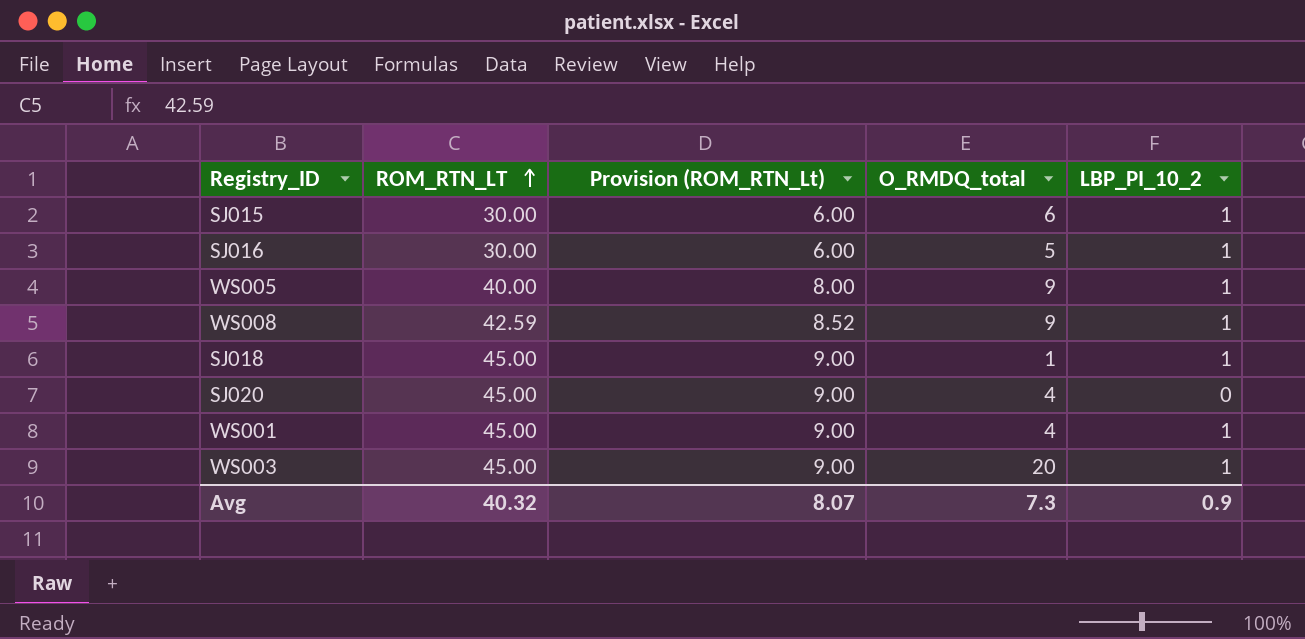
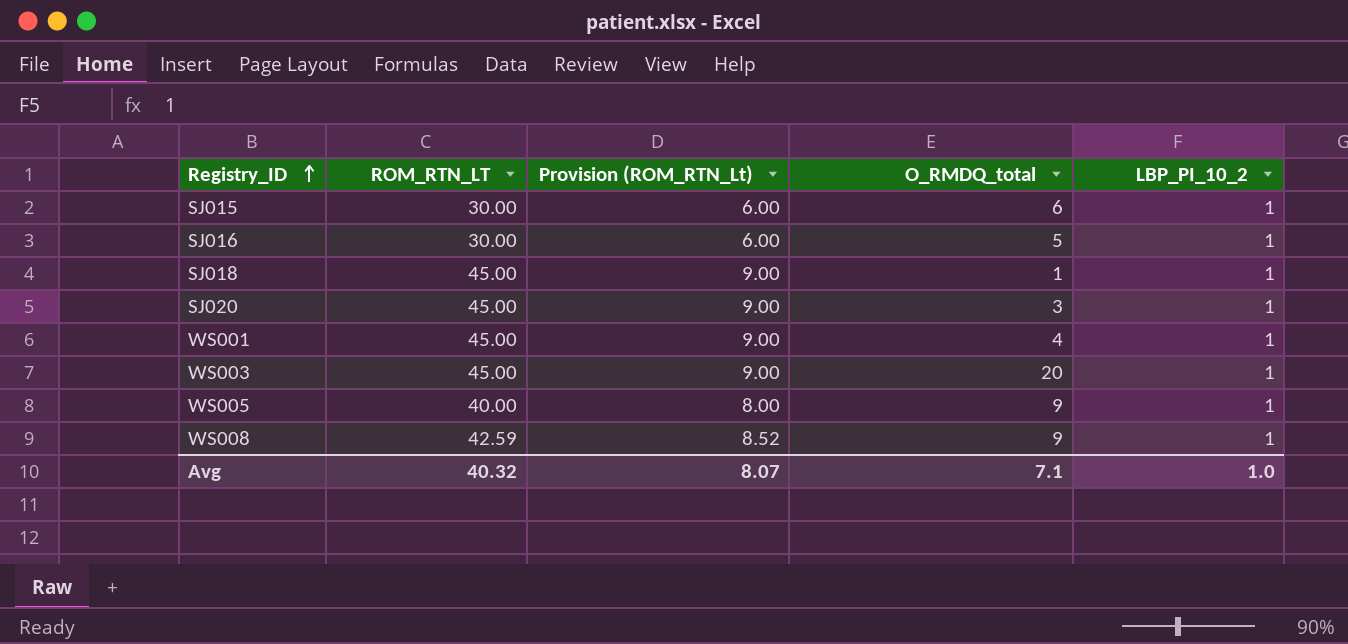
row order: ROM_RTN_LT ascending -> Registry_ID ascending
SJ020 | O_RMDQ_total: 4 -> 3
SJ020 | LBP_PI_10_2: 0 -> 1
Avg | O_RMDQ_total: 7.3 -> 7.1
Avg | LBP_PI_10_2: 0.9 -> 1.0

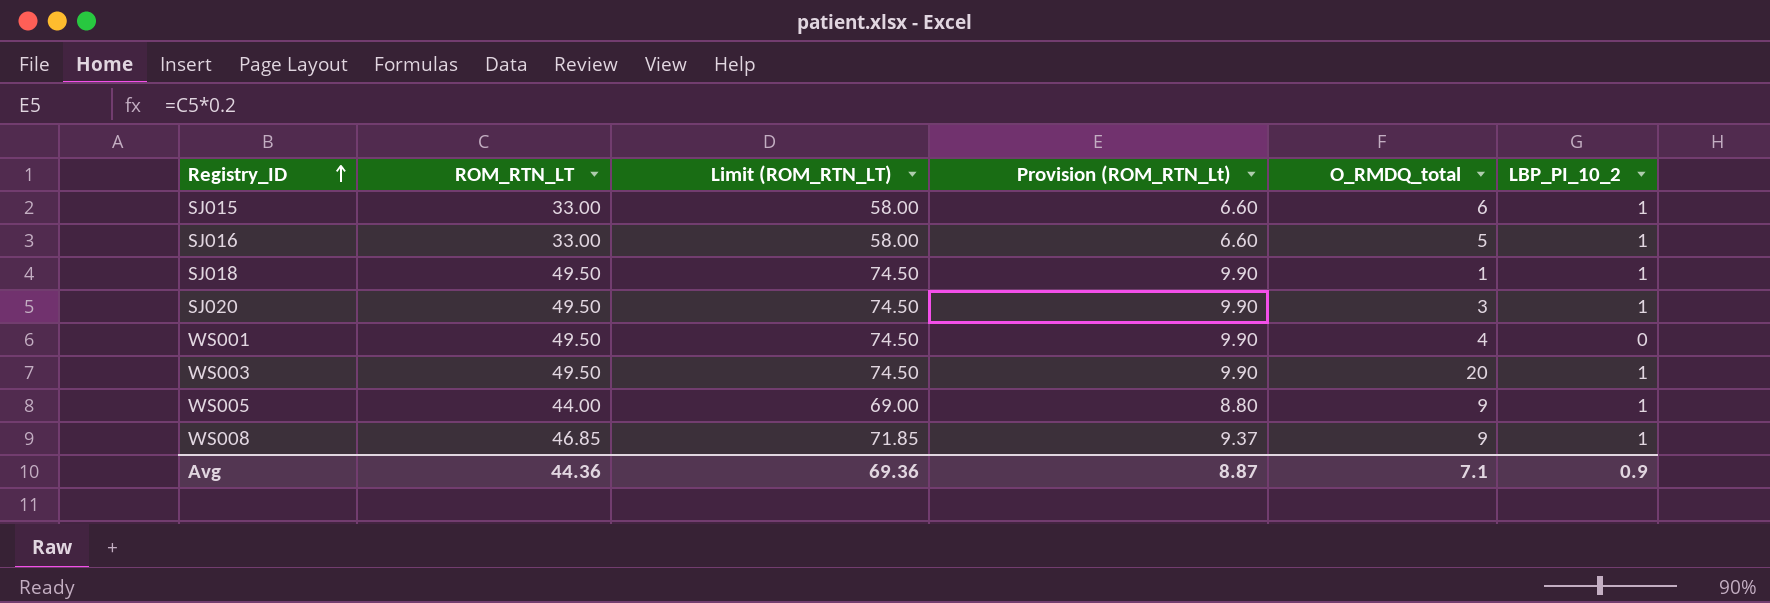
column Limit (ROM_RTN_LT) | formula: none -> [ROM_RTN_LT] + 25
SJ015 | ROM_RTN_LT: 30.00 -> 33.00
SJ015 | Provision (ROM_RTN_Lt): 6.00 -> 6.60
SJ016 | ROM_RTN_LT: 30.00 -> 33.00
SJ016 | Provision (ROM_RTN_Lt): 6.00 -> 6.60
SJ018 | ROM_RTN_LT: 45.00 -> 49.50
SJ018 | Provision (ROM_RTN_Lt): 9.00 -> 9.90
SJ020 | ROM_RTN_LT: 45.00 -> 49.50
SJ020 | Provision (ROM_RTN_Lt): 9.00 -> 9.90
WS001 | ROM_RTN_LT: 45.00 -> 49.50
WS001 | Provision (ROM_RTN_Lt): 9.00 -> 9.90
WS001 | LBP_PI_10_2: 1 -> 0
WS003 | ROM_RTN_LT: 45.00 -> 49.50
WS003 | Provision (ROM_RTN_Lt): 9.00 -> 9.90
WS005 | ROM_RTN_LT: 40.00 -> 44.00
WS005 | Provision (ROM_RTN_Lt): 8.00 -> 8.80
WS008 | ROM_RTN_LT: 42.59 -> 46.85
WS008 | Provision (ROM_RTN_Lt): 8.52 -> 9.37
Avg | ROM_RTN_LT: 40.32 -> 44.36
Avg | Provision (ROM_RTN_Lt): 8.07 -> 8.87
Avg | LBP_PI_10_2: 1.0 -> 0.9

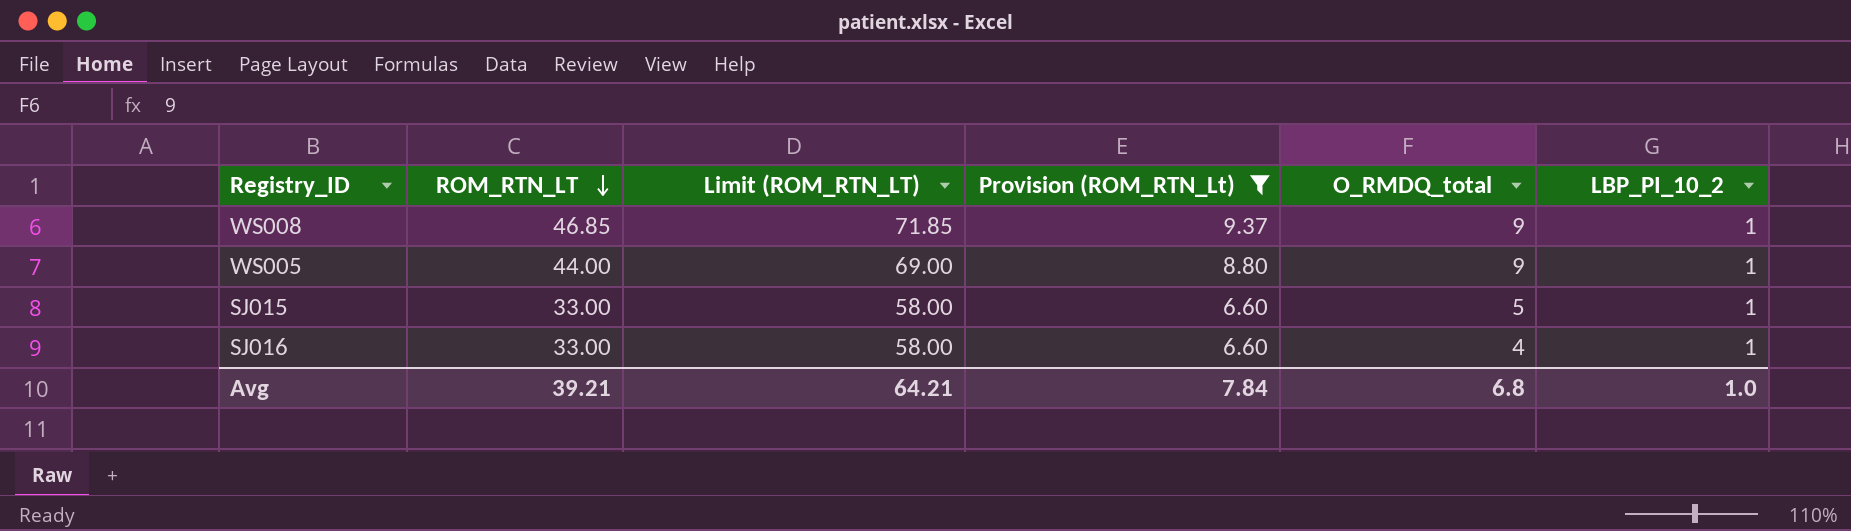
filter: none -> Provision (ROM_RTN_Lt) != 9.90
row order: Registry_ID ascending -> ROM_RTN_LT descending
SJ015 | O_RMDQ_total: 6 -> 5
SJ016 | O_RMDQ_total: 5 -> 4
Avg | ROM_RTN_LT: 44.36 -> 39.21
Avg | Limit (ROM_RTN_LT): 69.36 -> 64.21
Avg | Provision (ROM_RTN_Lt): 8.87 -> 7.84
Avg | O_RMDQ_total: 7.1 -> 6.8
Avg | LBP_PI_10_2: 0.9 -> 1.0

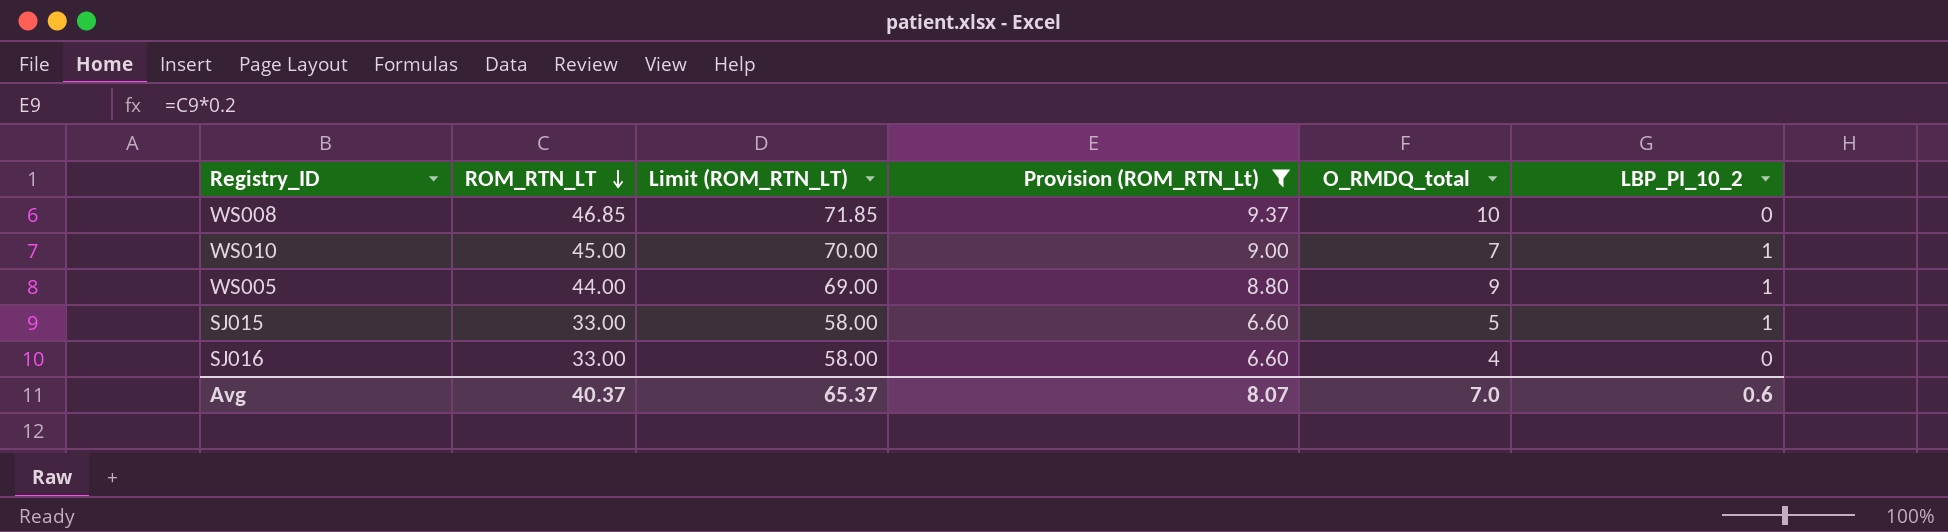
WS008 | O_RMDQ_total: 9 -> 10
WS008 | LBP_PI_10_2: 1 -> 0
row WS010: none -> 45.00 | 70.00 | 9.00 | 7 | 1
SJ016 | LBP_PI_10_2: 1 -> 0
Avg | ROM_RTN_LT: 39.21 -> 40.37
Avg | Limit (ROM_RTN_LT): 64.21 -> 65.37
Avg | Provision (ROM_RTN_Lt): 7.84 -> 8.07
Avg | O_RMDQ_total: 6.8 -> 7.0
Avg | LBP_PI_10_2: 1.0 -> 0.6

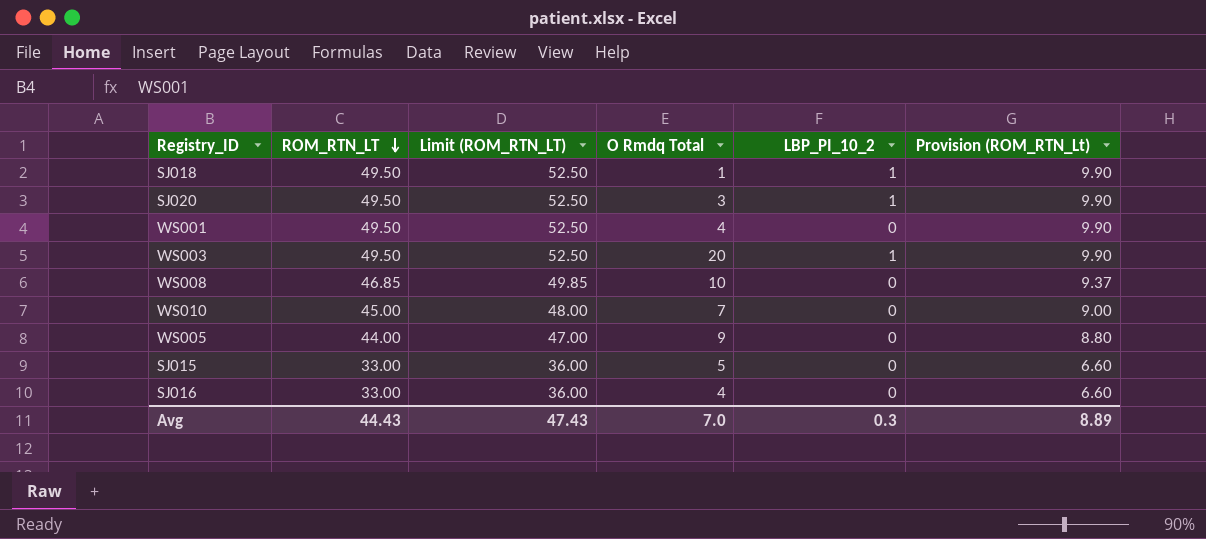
filter: Provision (ROM_RTN_Lt) != 9.90 -> none
column Limit (ROM_RTN_LT) | formula: [ROM_RTN_LT] + 25 -> [ROM_RTN_LT] + 3
column name: O_RMDQ_total -> O Rmdq Total
column Provision (ROM_RTN_Lt) | position: 4 -> 6
WS010 | LBP_PI_10_2: 1 -> 0
WS005 | LBP_PI_10_2: 1 -> 0
SJ015 | LBP_PI_10_2: 1 -> 0
Avg | ROM_RTN_LT: 40.37 -> 44.43
Avg | Limit (ROM_RTN_LT): 65.37 -> 47.43
Avg | LBP_PI_10_2: 0.6 -> 0.3
Avg | Provision (ROM_RTN_Lt): 8.07 -> 8.89

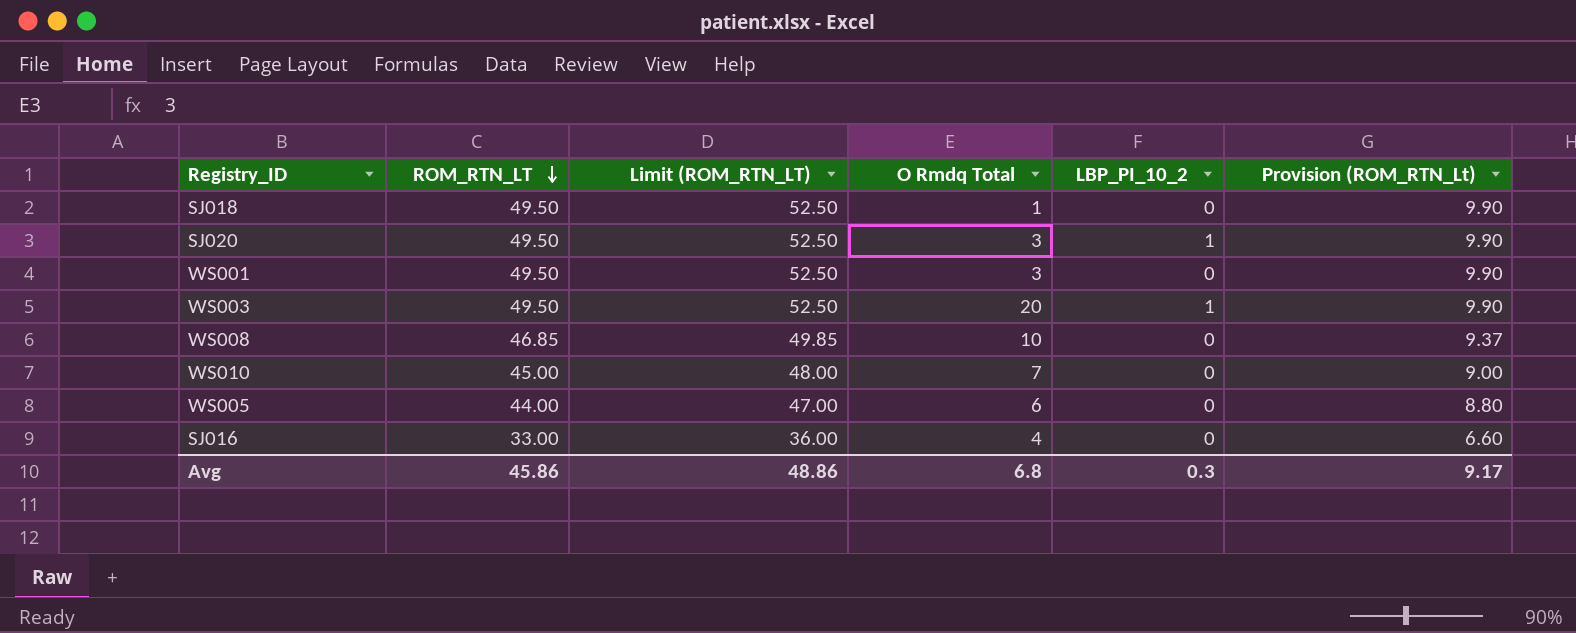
row SJ015: 33.00 | 36.00 | 5 | 0 | 6.60 -> none
SJ018 | LBP_PI_10_2: 1 -> 0
WS001 | O Rmdq Total: 4 -> 3
WS005 | O Rmdq Total: 9 -> 6
Avg | ROM_RTN_LT: 44.43 -> 45.86
Avg | Limit (ROM_RTN_LT): 47.43 -> 48.86
Avg | O Rmdq Total: 7.0 -> 6.8
Avg | Provision (ROM_RTN_Lt): 8.89 -> 9.17

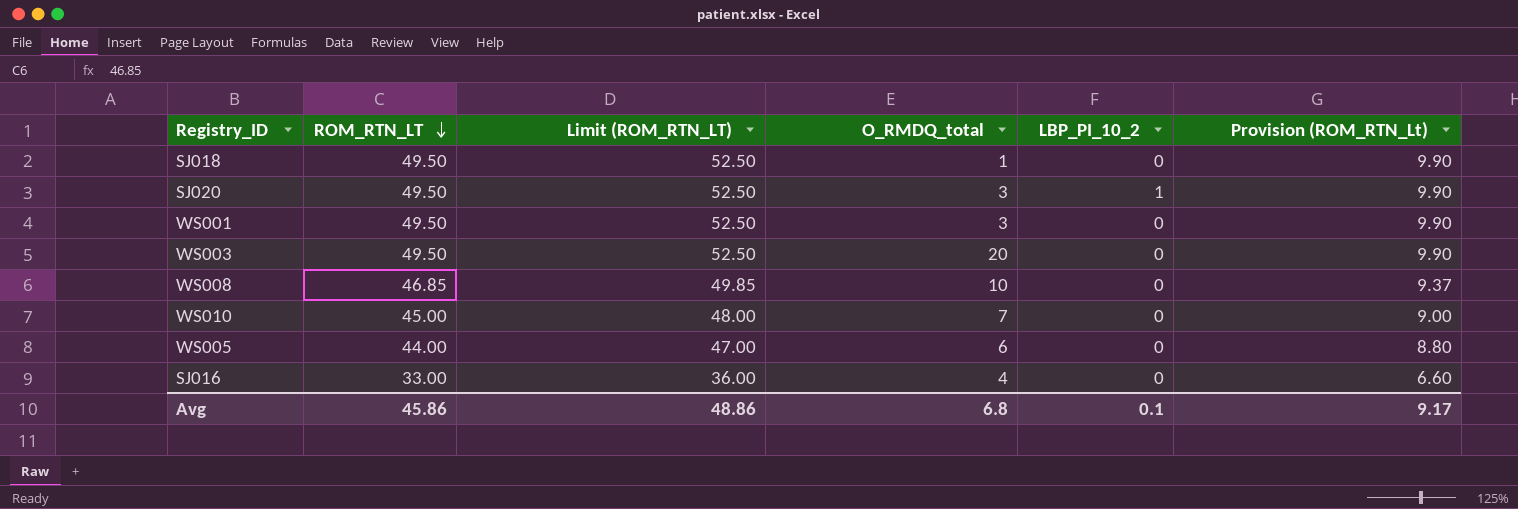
column name: O Rmdq Total -> O_RMDQ_total
WS003 | LBP_PI_10_2: 1 -> 0
Avg | LBP_PI_10_2: 0.3 -> 0.1

